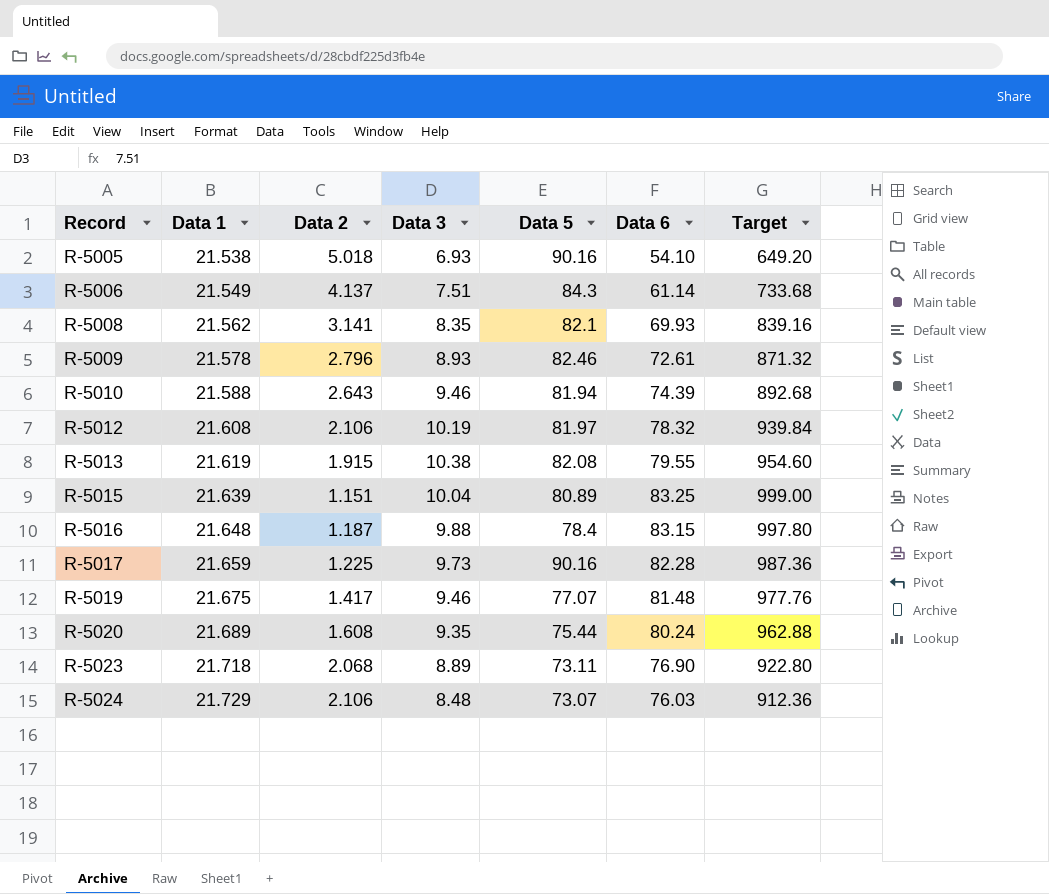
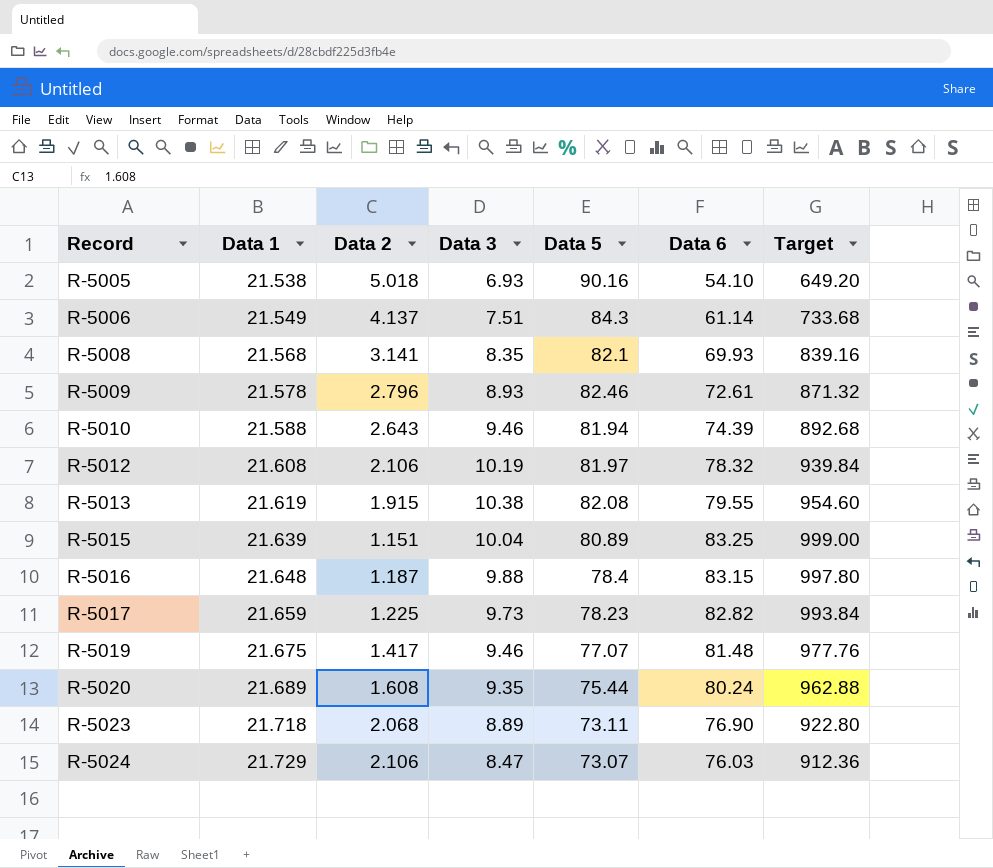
R-5008 | Data 1: 21.562 -> 21.568
R-5017 | Data 5: 90.16 -> 78.23
R-5017 | Data 6: 82.28 -> 82.82
R-5017 | Target: 987.36 -> 993.84
R-5024 | Data 3: 8.48 -> 8.47

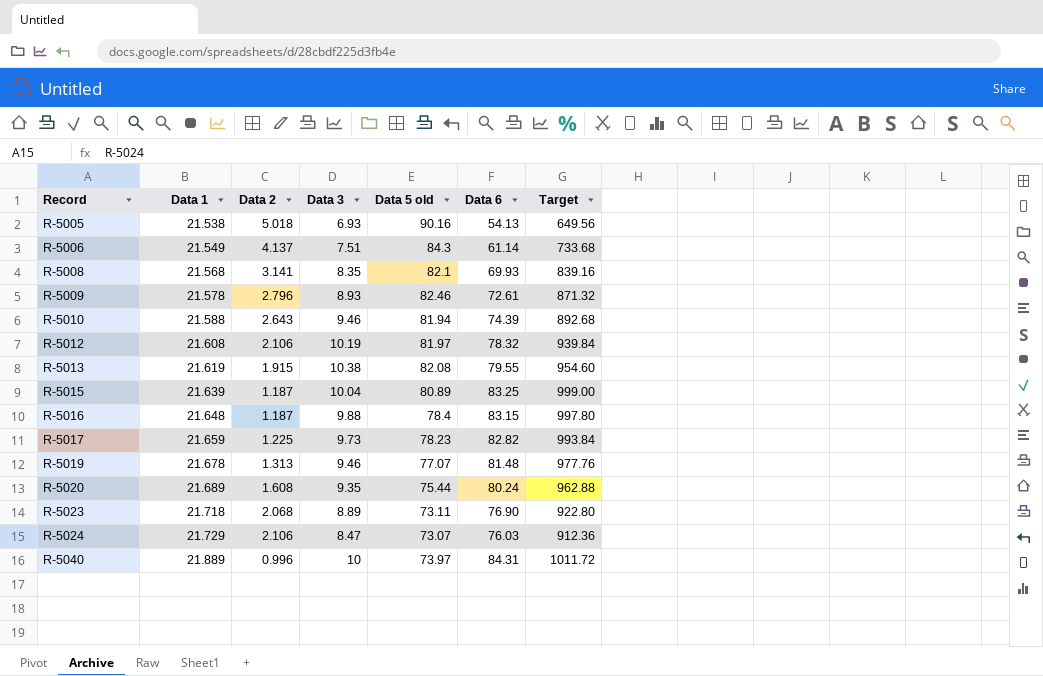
column name: Data 5 -> Data 5 old
R-5005 | Data 6: 54.10 -> 54.13
R-5005 | Target: 649.20 -> 649.56
R-5015 | Data 2: 1.151 -> 1.187
R-5019 | Data 1: 21.675 -> 21.678
R-5019 | Data 2: 1.417 -> 1.313
row R-5040: none -> 21.889 | 0.996 | 10 | 73.97 | 84.31 | 1011.72

